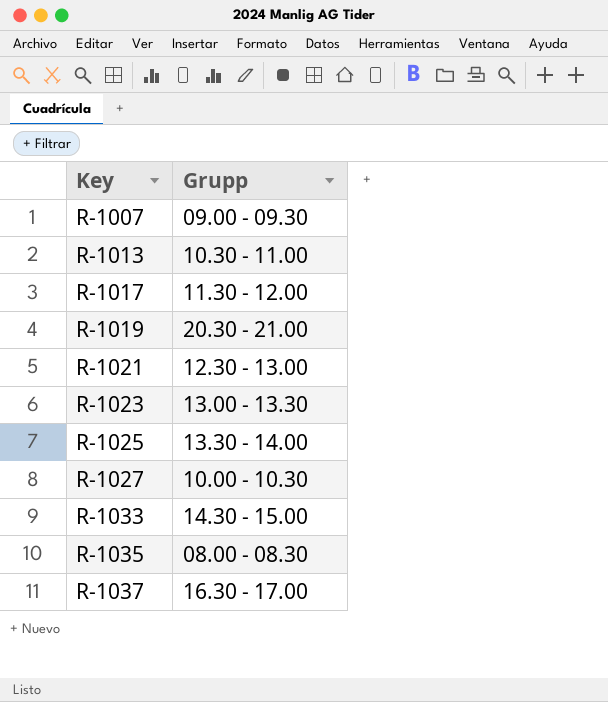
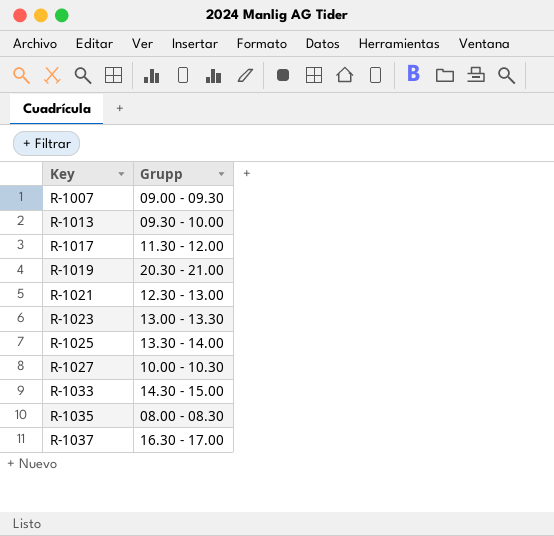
R-1013 | Grupp: 10.30 - 11.00 -> 09.30 - 10.00

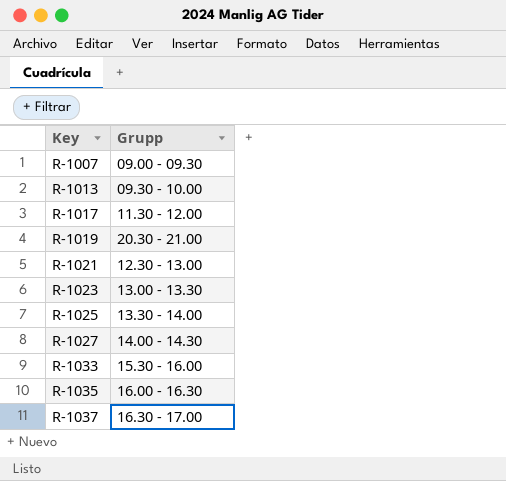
R-1027 | Grupp: 10.00 - 10.30 -> 14.00 - 14.30
R-1033 | Grupp: 14.30 - 15.00 -> 15.30 - 16.00
R-1035 | Grupp: 08.00 - 08.30 -> 16.00 - 16.30

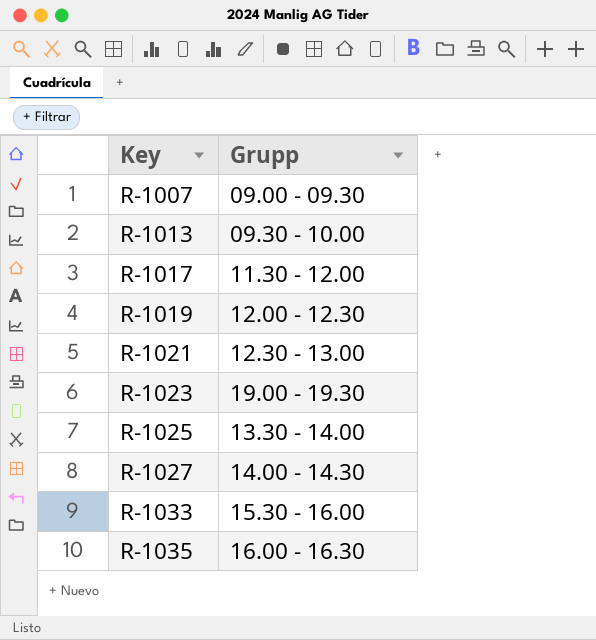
row R-1037: 16.30 - 17.00 -> none
R-1019 | Grupp: 20.30 - 21.00 -> 12.00 - 12.30
R-1023 | Grupp: 13.00 - 13.30 -> 19.00 - 19.30

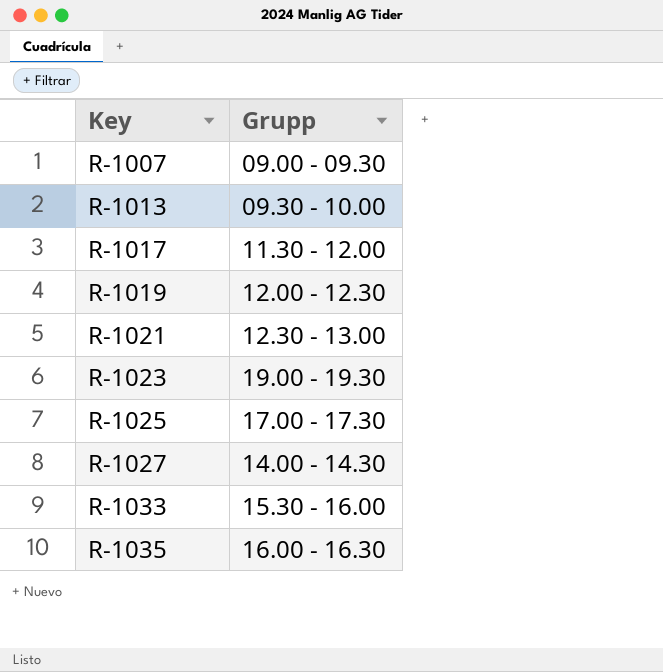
R-1025 | Grupp: 13.30 - 14.00 -> 17.00 - 17.30

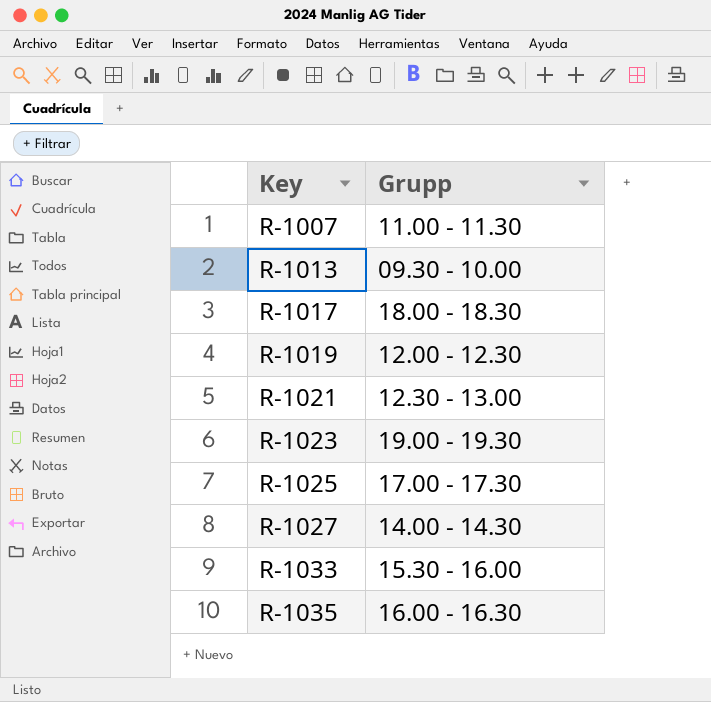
R-1007 | Grupp: 09.00 - 09.30 -> 11.00 - 11.30
R-1017 | Grupp: 11.30 - 12.00 -> 18.00 - 18.30

